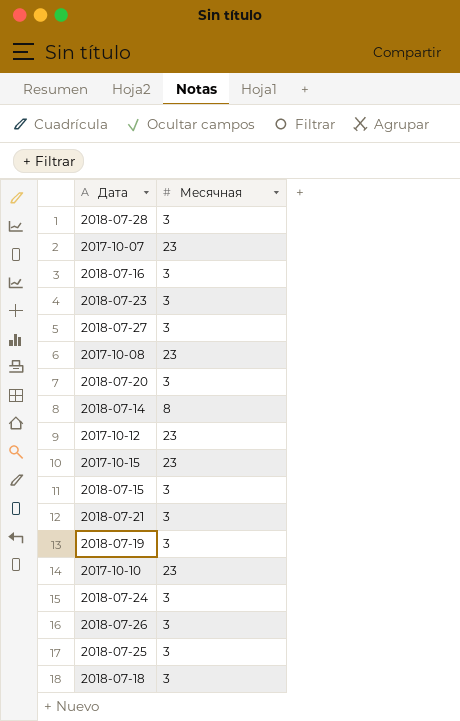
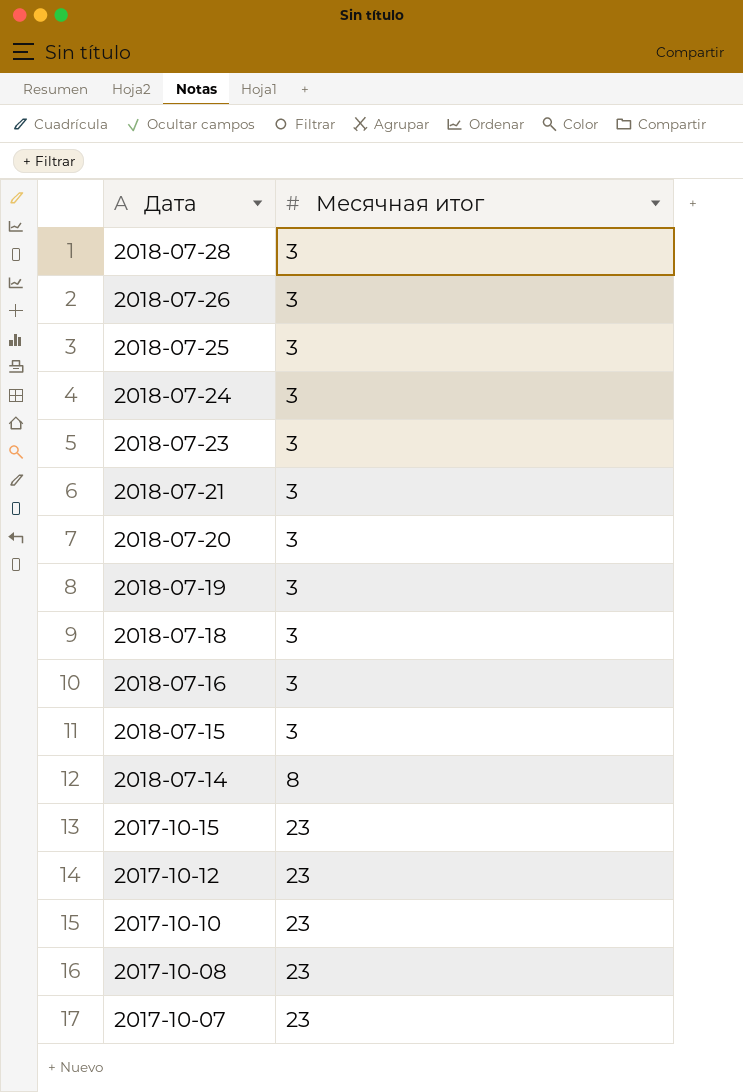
row order: none -> Дата descending
column name: Месячная -> Месячная итог
row 2018-07-27: 3 -> none

